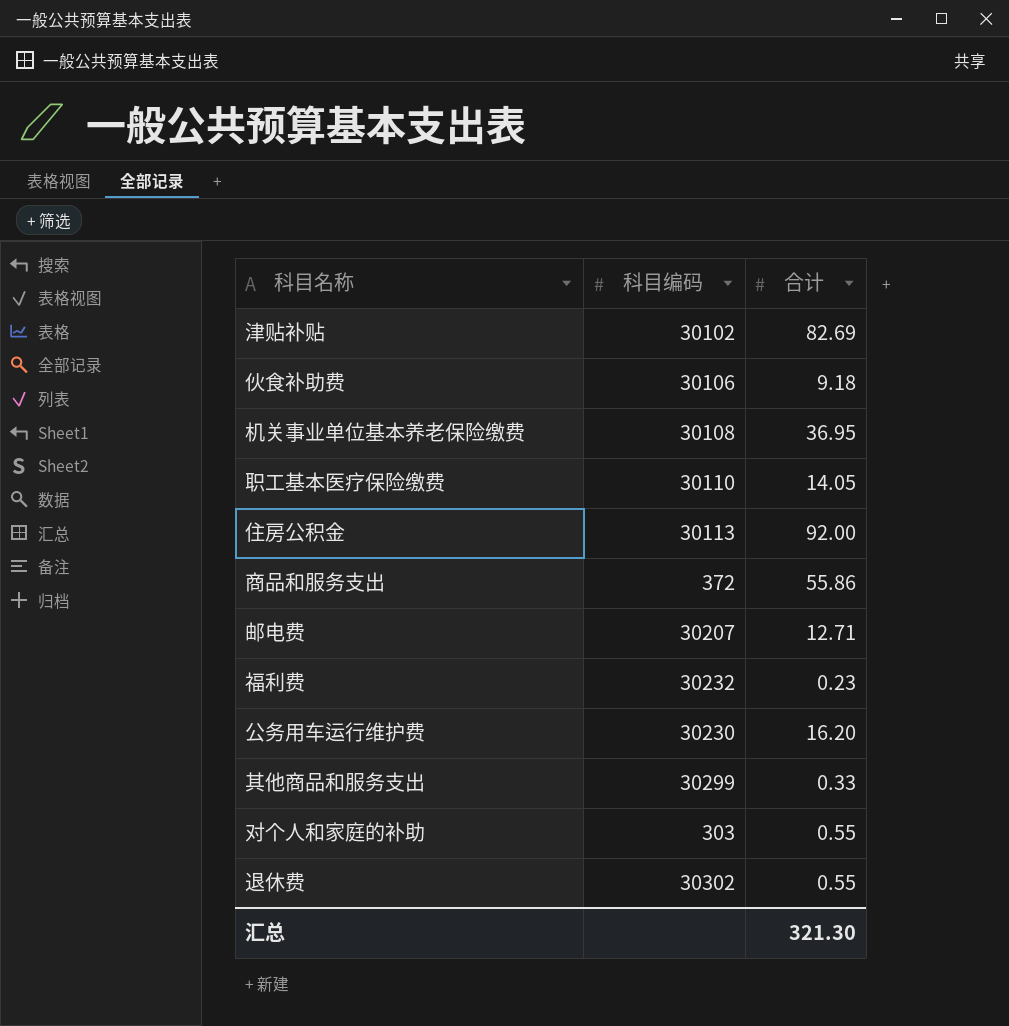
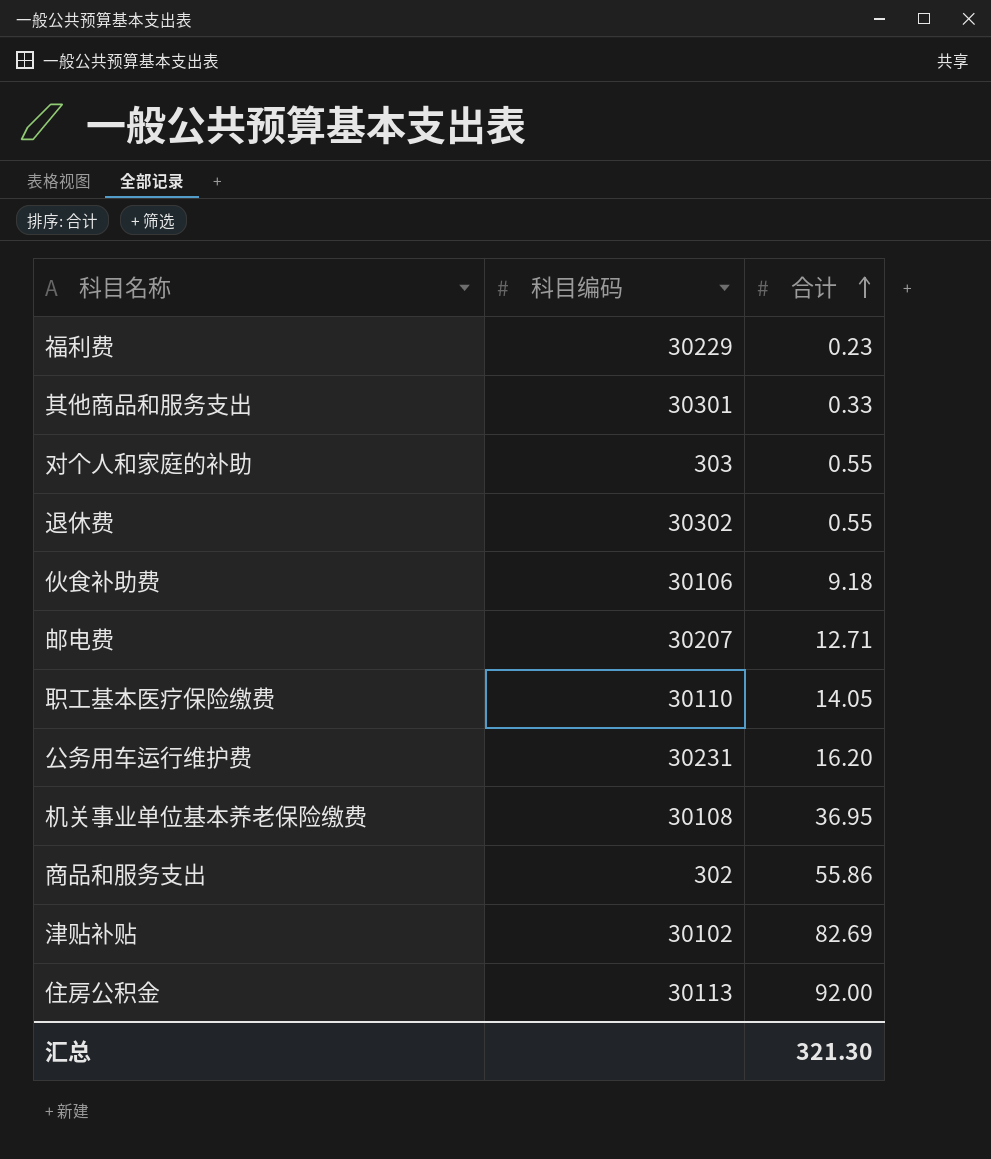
row order: none -> 合计 ascending
福利费 | 科目编码: 30232 -> 30229
其他商品和服务支出 | 科目编码: 30299 -> 30301
公务用车运行维护费 | 科目编码: 30230 -> 30231
商品和服务支出 | 科目编码: 372 -> 302

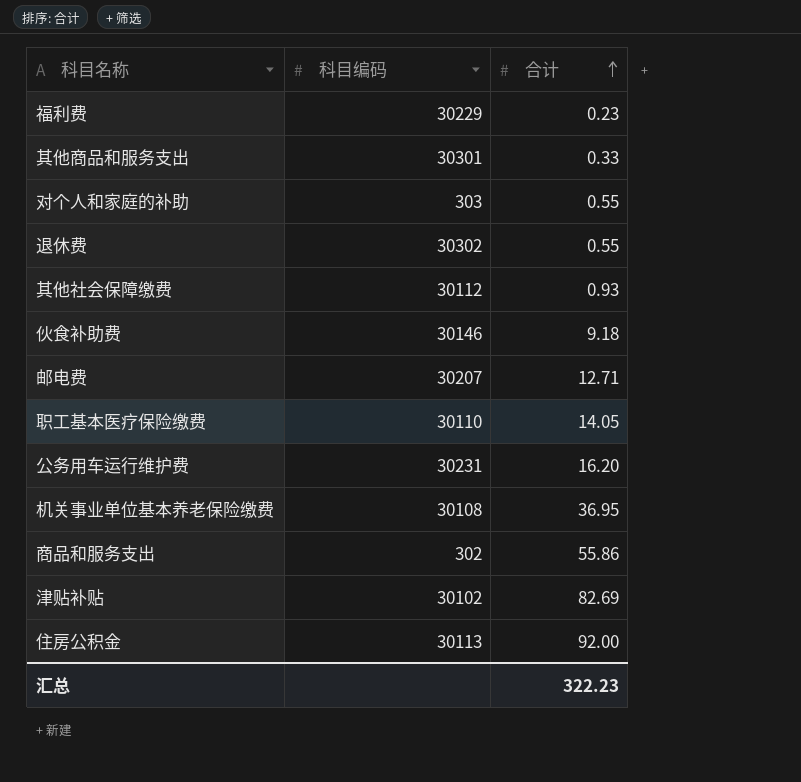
row 其他社会保障缴费: none -> 30112 | 0.93
伙食补助费 | 科目编码: 30106 -> 30146
汇总 | 合计: 321.30 -> 322.23

